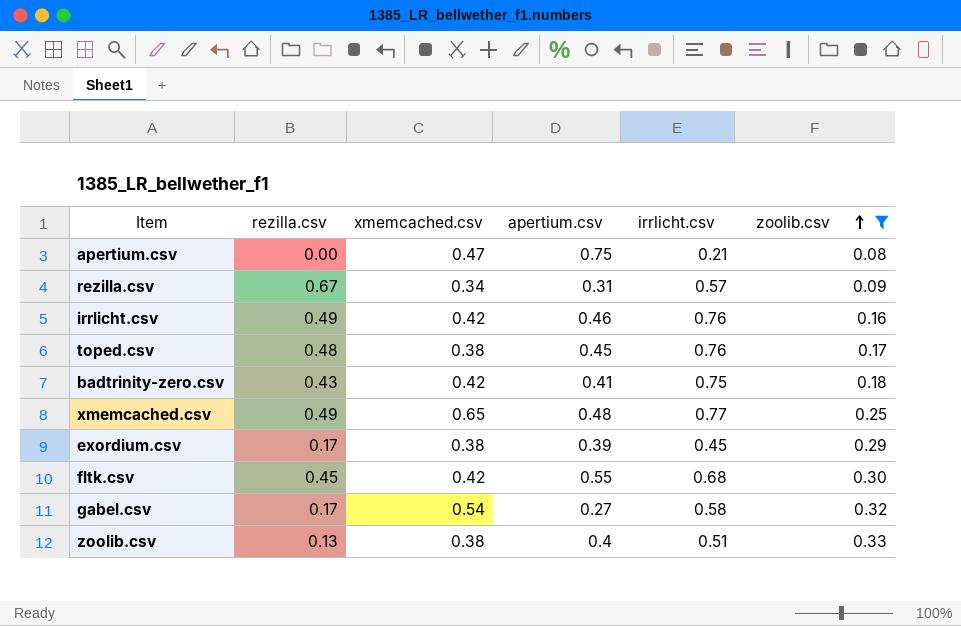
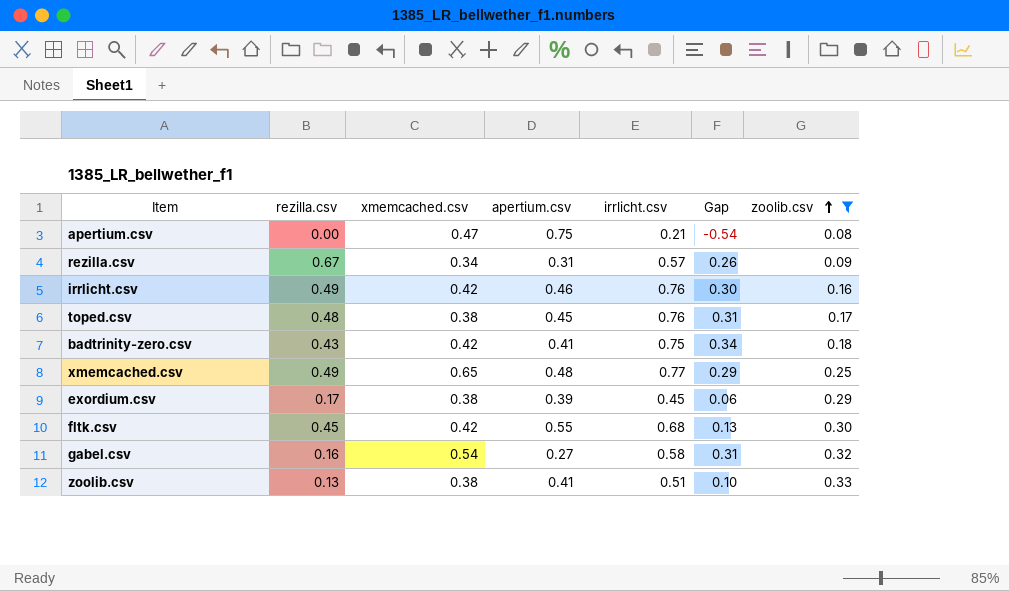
column Gap | formula: none -> [irrlicht.csv] - [apertium.csv]
gabel.csv | rezilla.csv: 0.17 -> 0.16
zoolib.csv | apertium.csv: 0.4 -> 0.41

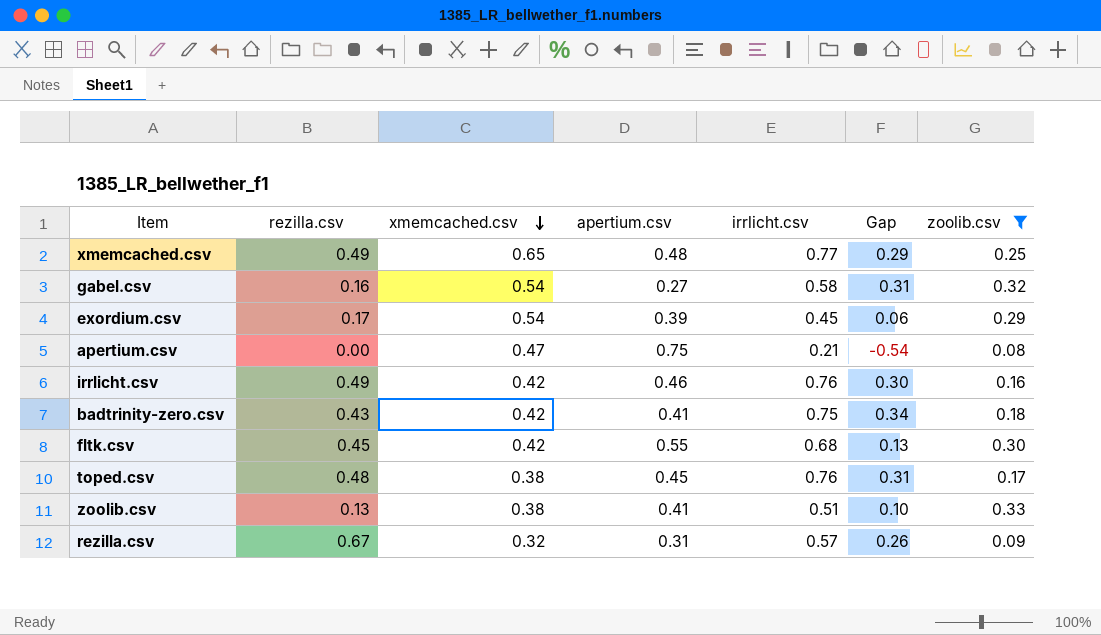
row order: zoolib.csv ascending -> xmemcached.csv descending
exordium.csv | xmemcached.csv: 0.38 -> 0.54
rezilla.csv | xmemcached.csv: 0.34 -> 0.32

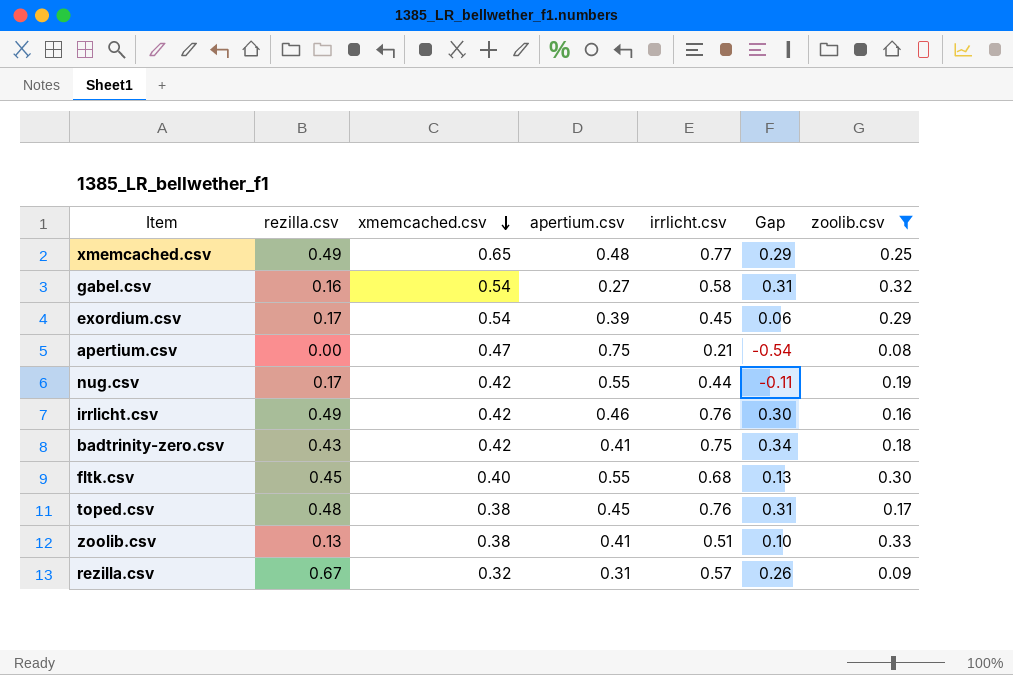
row nug.csv: none -> 0.17 | 0.42 | 0.55 | 0.44 | -0.11 | 0.19
fltk.csv | xmemcached.csv: 0.42 -> 0.40

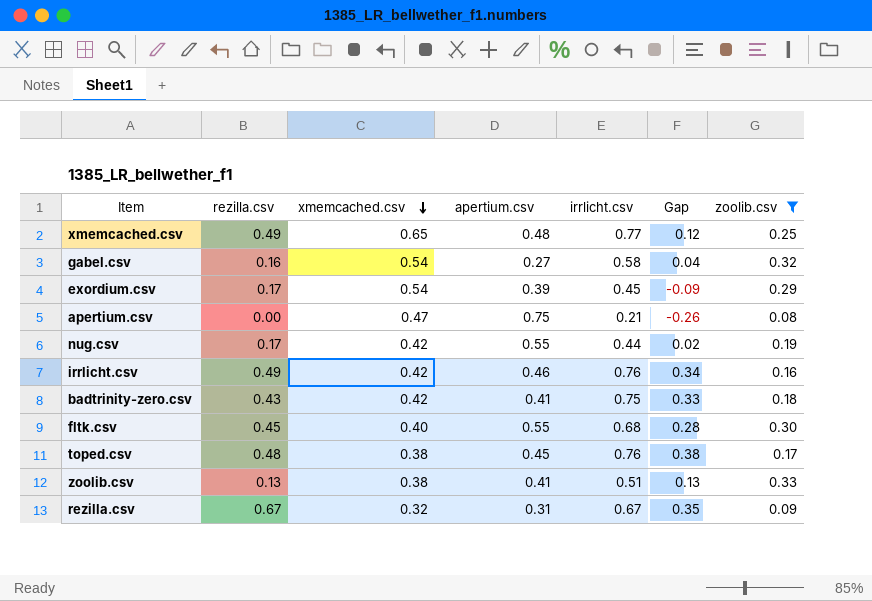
column Gap | formula: [irrlicht.csv] - [apertium.csv] -> [irrlicht.csv] - [xmemcached.csv]
rezilla.csv | irrlicht.csv: 0.57 -> 0.67

